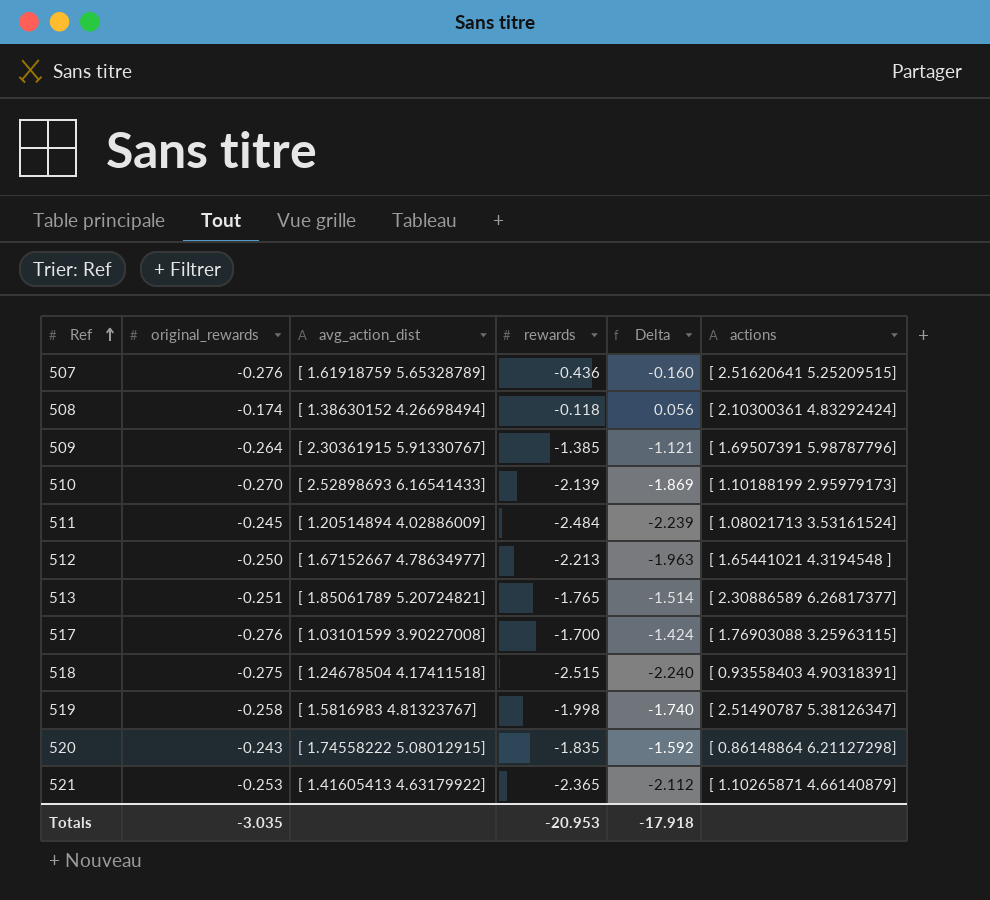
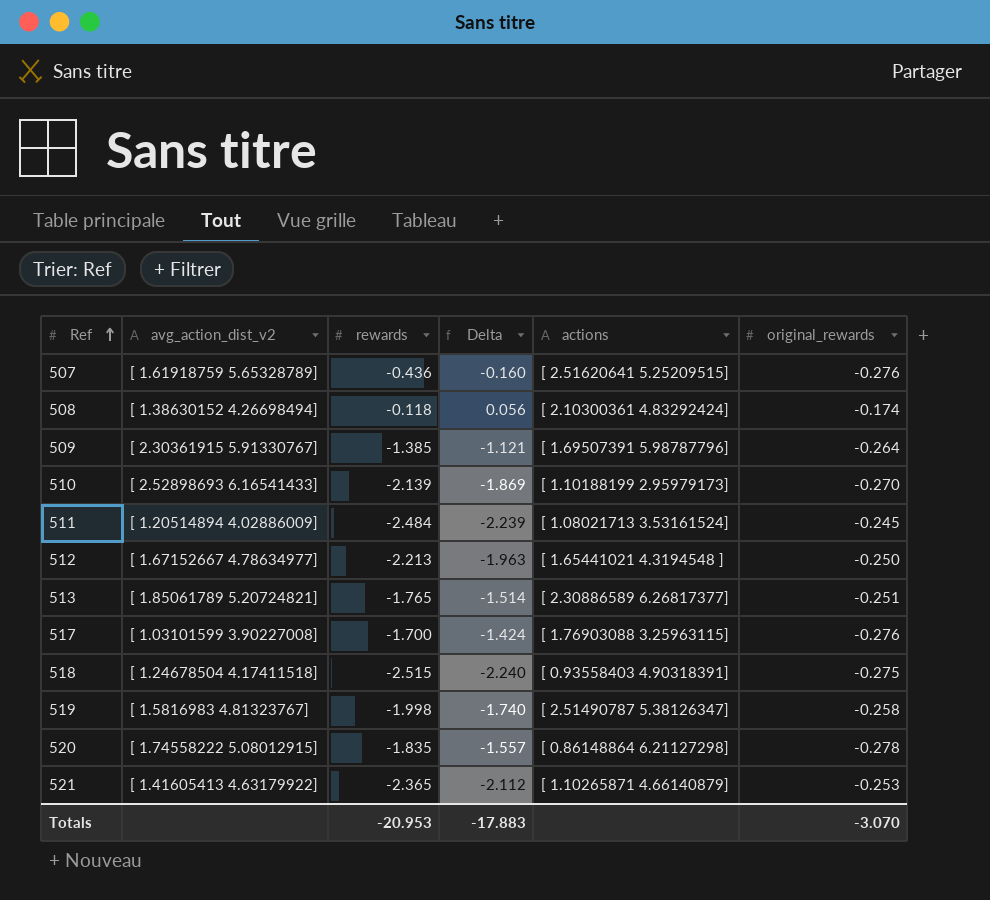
column name: avg_action_dist -> avg_action_dist_v2
column original_rewards | position: 2 -> 6
520 | Delta: -1.592 -> -1.557
520 | original_rewards: -0.243 -> -0.278
Totals | Delta: -17.918 -> -17.883
Totals | original_rewards: -3.035 -> -3.070

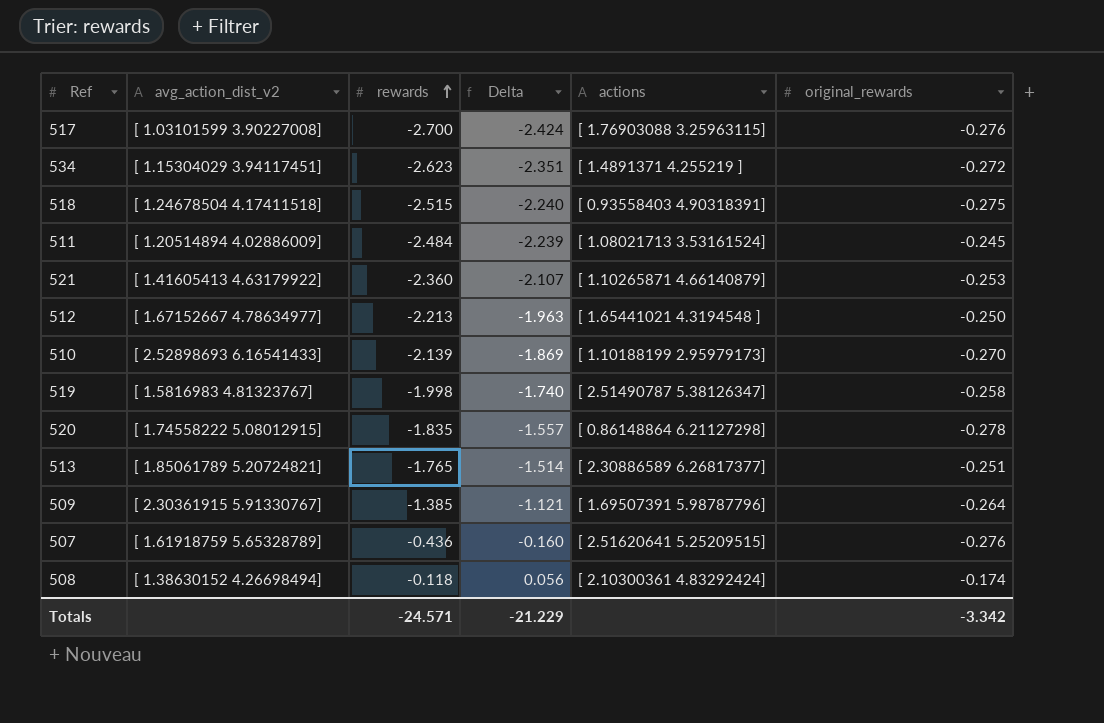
row order: Ref ascending -> rewards ascending
517 | rewards: -1.700 -> -2.700
517 | Delta: -1.424 -> -2.424
row 534: none -> [ 1.15304029 3.94117451] | -2.623 | -2.351 | [ 1.4891371 4.255219 ] | -0.272
521 | rewards: -2.365 -> -2.360
521 | Delta: -2.112 -> -2.107
Totals | rewards: -20.953 -> -24.571
Totals | Delta: -17.883 -> -21.229
Totals | original_rewards: -3.070 -> -3.342

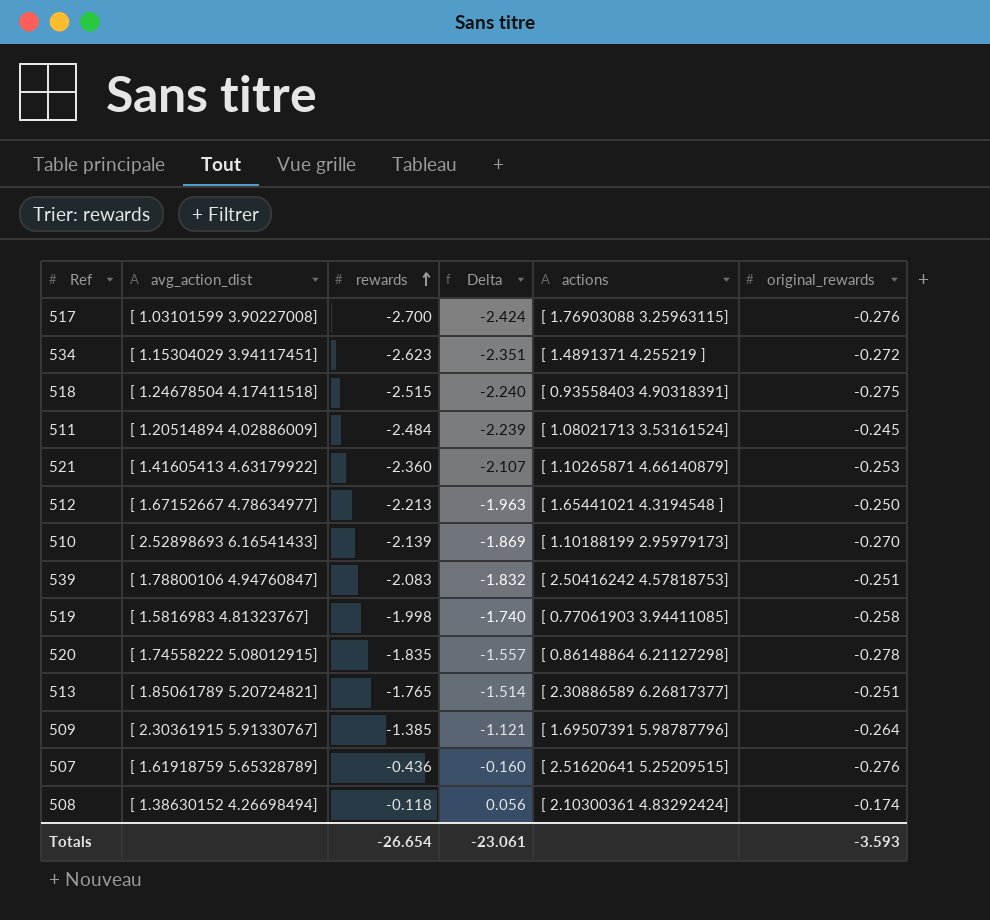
column name: avg_action_dist_v2 -> avg_action_dist
row 539: none -> [ 1.78800106 4.94760847] | -2.083 | -1.832 | [ 2.50416242 4.57818753] | -0.251
519 | actions: [ 2.51490787 5.38126347] -> [ 0.77061903 3.94411085]
Totals | rewards: -24.571 -> -26.654
Totals | Delta: -21.229 -> -23.061
Totals | original_rewards: -3.342 -> -3.593

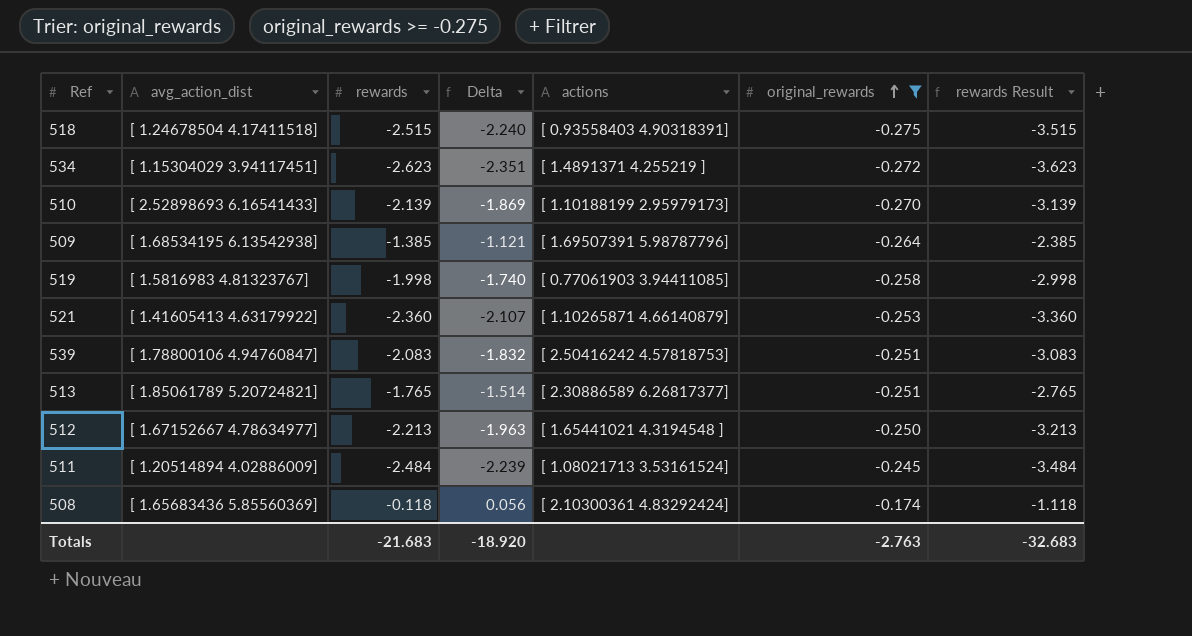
filter: none -> original_rewards >= -0.275
row order: rewards ascending -> original_rewards ascending
column rewards Result | formula: none -> [rewards] - 1
509 | avg_action_dist: [ 2.30361915 5.91330767] -> [ 1.68534195 6.13542938]
508 | avg_action_dist: [ 1.38630152 4.26698494] -> [ 1.65683436 5.85560369]
Totals | rewards: -26.654 -> -21.683
Totals | Delta: -23.061 -> -18.920
Totals | original_rewards: -3.593 -> -2.763

